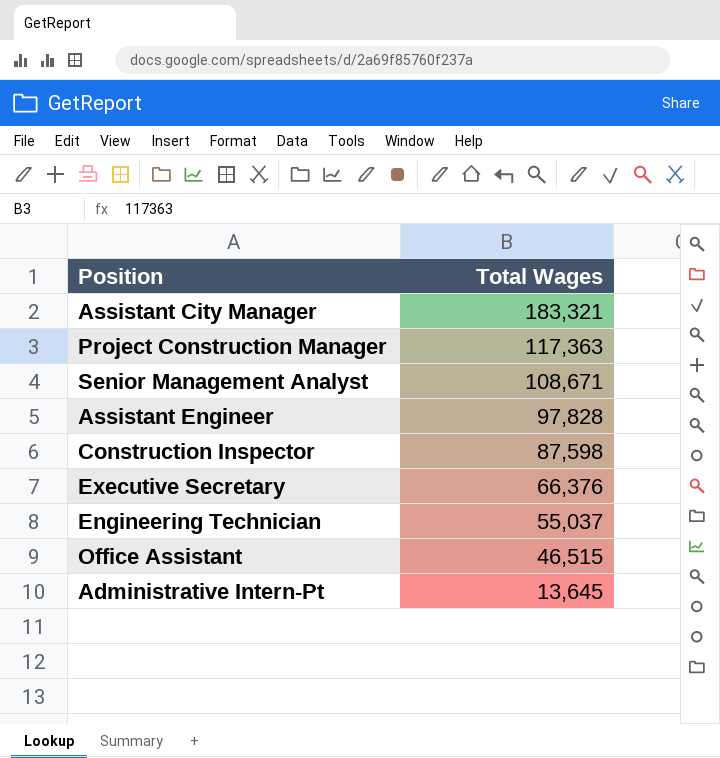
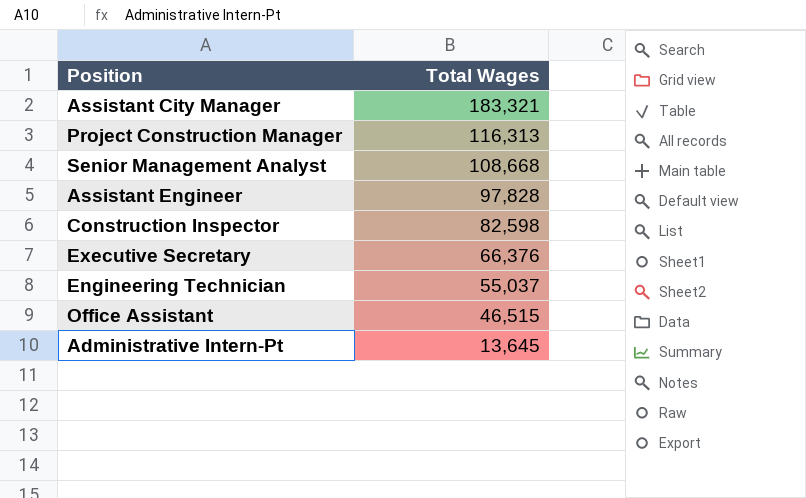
Project Construction Manager | Total Wages: 117,363 -> 116,313
Senior Management Analyst | Total Wages: 108,671 -> 108,668
Construction Inspector | Total Wages: 87,598 -> 82,598

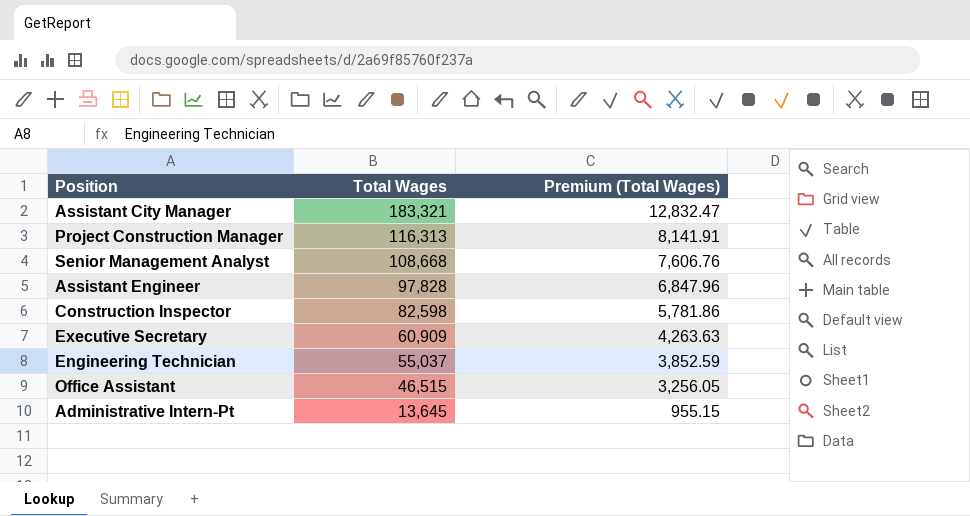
column Premium (Total Wages) | formula: none -> [Total Wages] * 0.07
Executive Secretary | Total Wages: 66,376 -> 60,909

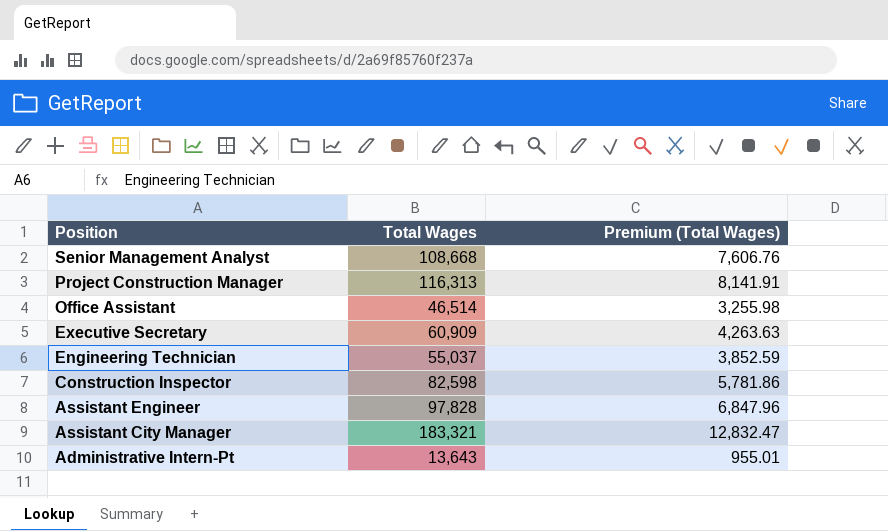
row order: Total Wages descending -> Position descending
Office Assistant | Total Wages: 46,515 -> 46,514
Office Assistant | Premium (Total Wages): 3,256.05 -> 3,255.98
Administrative Intern-Pt | Total Wages: 13,645 -> 13,643
Administrative Intern-Pt | Premium (Total Wages): 955.15 -> 955.01

